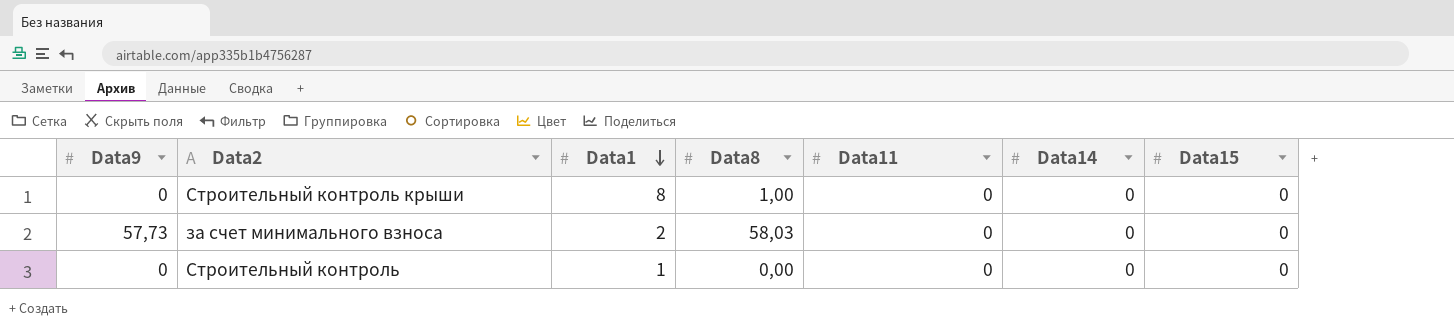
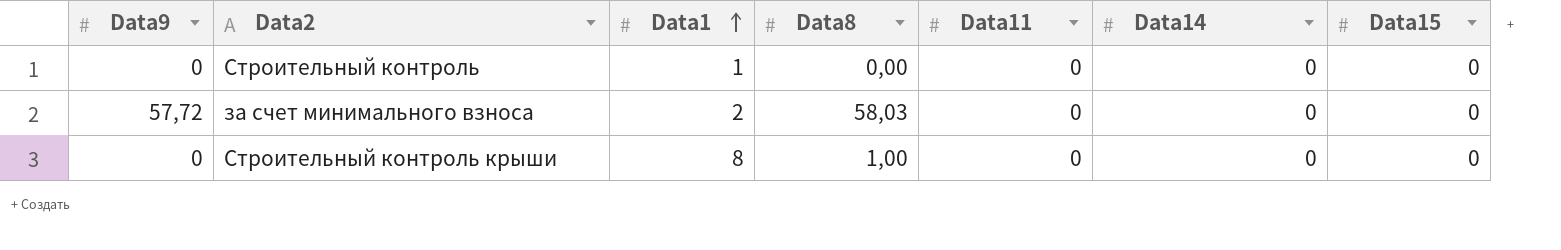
row order: Data1 descending -> Data1 ascending
за счет минимального взноса | Data9: 57,73 -> 57,72

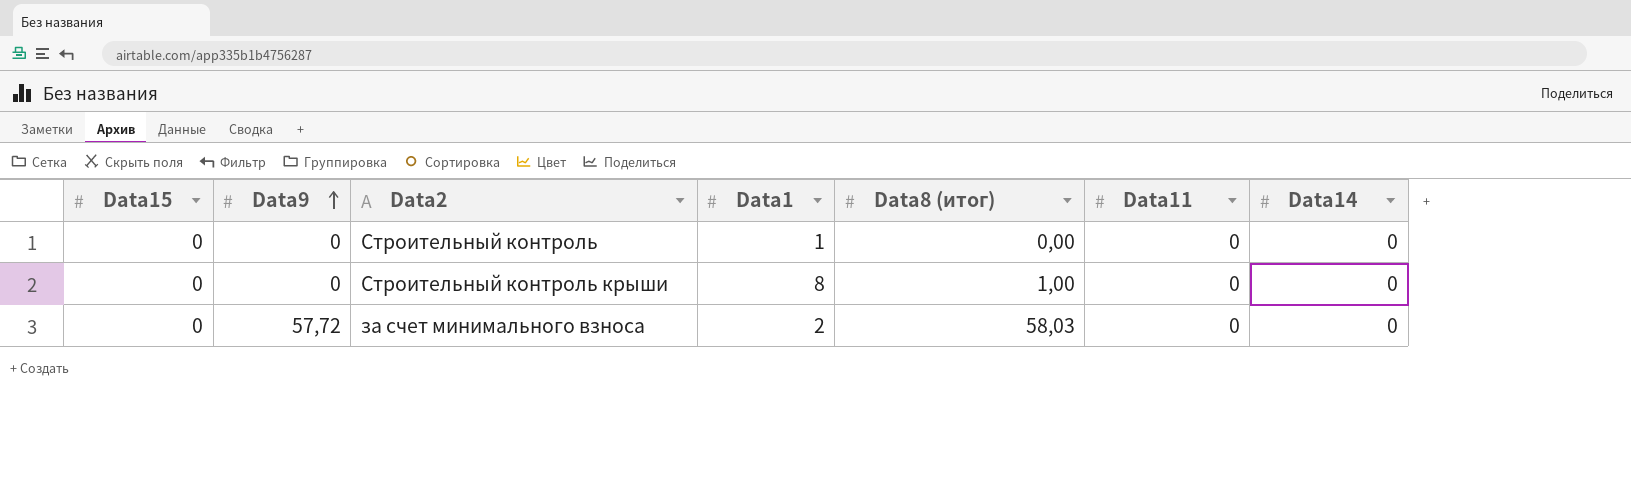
row order: Data1 ascending -> Data9 ascending
column Data15 | position: 7 -> 1
column name: Data8 -> Data8 (итог)

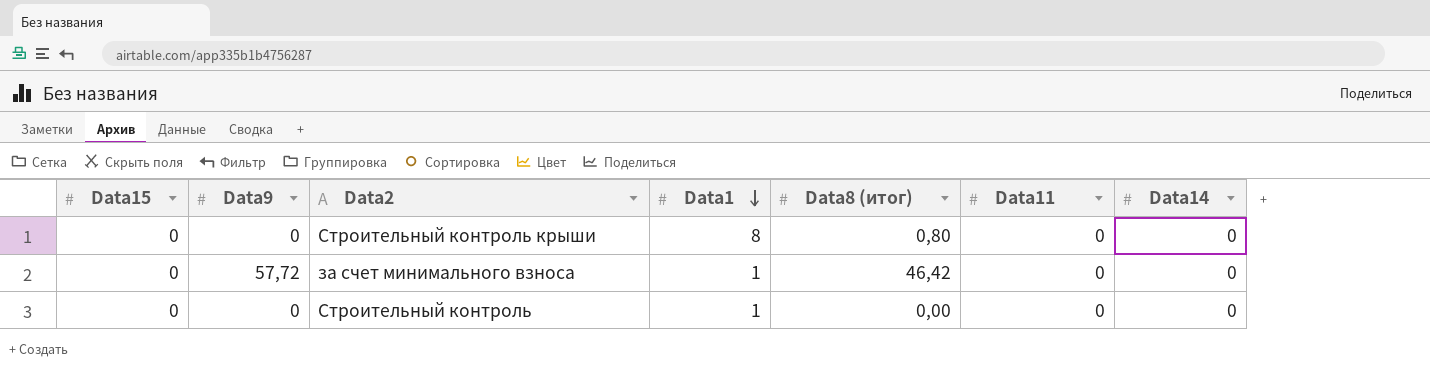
row order: Data9 ascending -> Data1 descending
Строительный контроль крыши | Data8 (итог): 1,00 -> 0,80
за счет минимального взноса | Data1: 2 -> 1
за счет минимального взноса | Data8 (итог): 58,03 -> 46,42

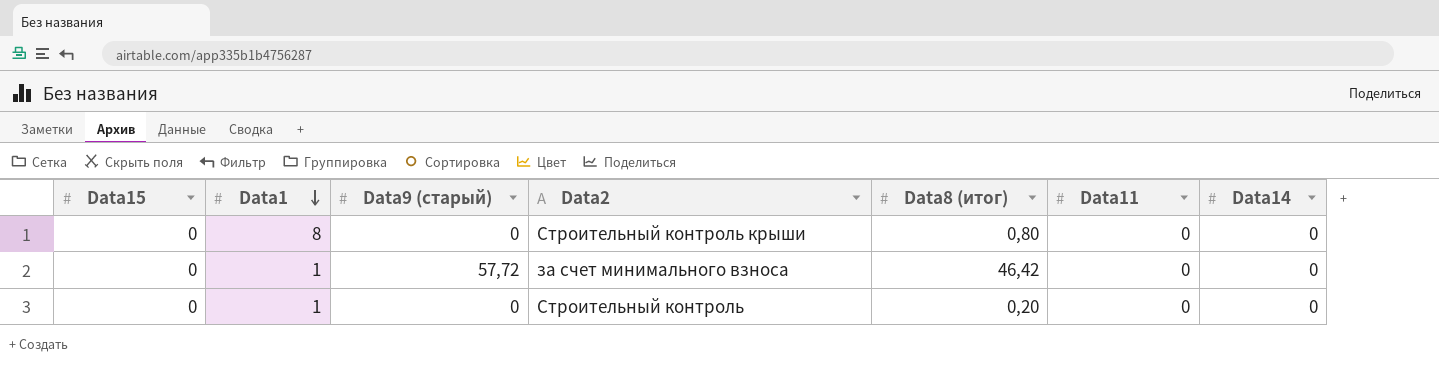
column Data1 | position: 4 -> 2
column name: Data9 -> Data9 (старый)
Строительный контроль | Data8 (итог): 0,00 -> 0,20

